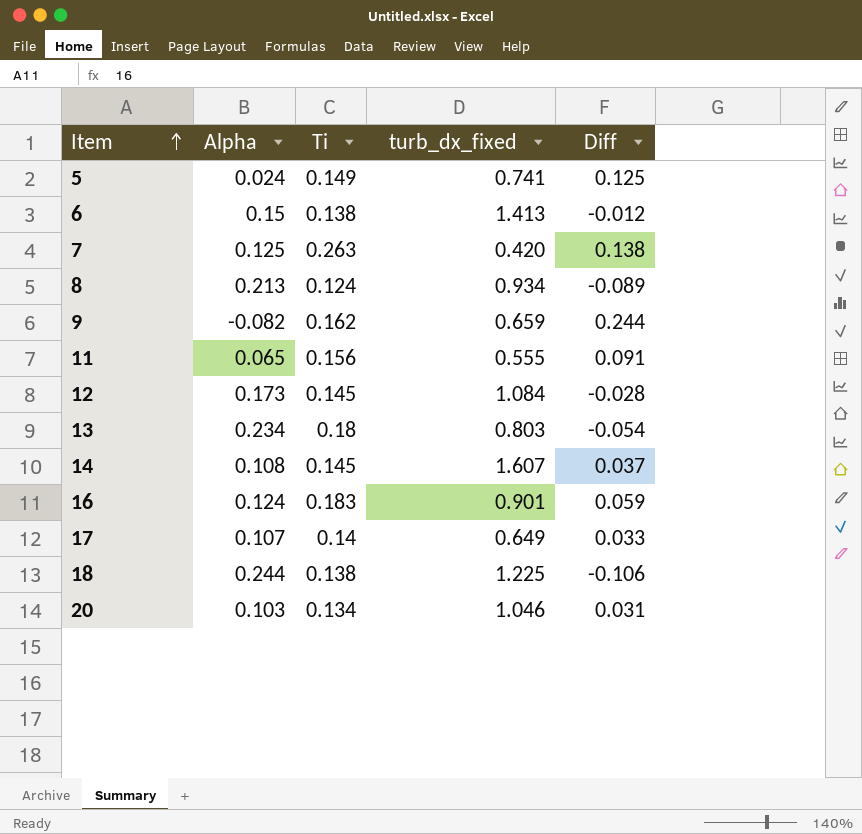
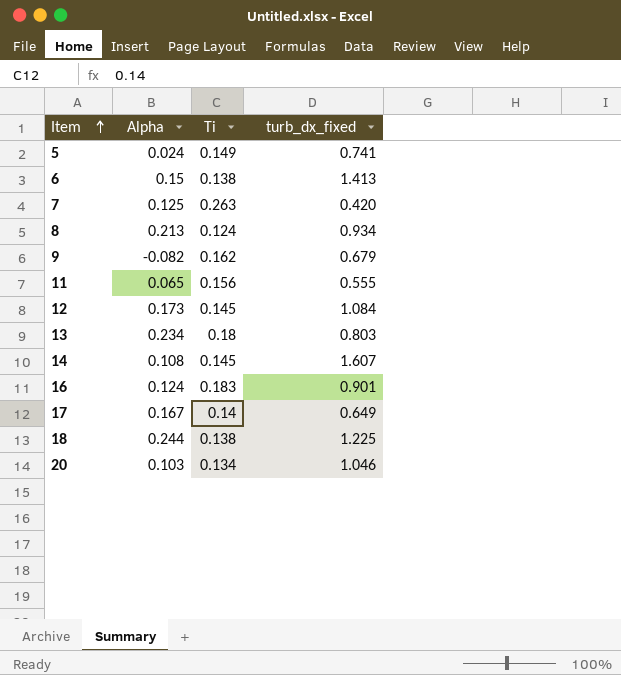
column Diff | formula: [Ti] - [Alpha] -> none
9 | turb_dx_fixed: 0.659 -> 0.679
17 | Alpha: 0.107 -> 0.167

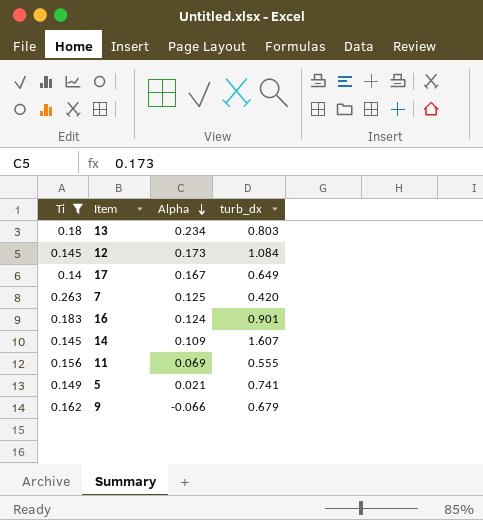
filter: none -> Ti >= 0.14
row order: Item ascending -> Alpha descending
column Ti | position: 3 -> 1
column name: turb_dx_fixed -> turb_dx
14 | Alpha: 0.108 -> 0.109
11 | Alpha: 0.065 -> 0.069
5 | Alpha: 0.024 -> 0.021
9 | Alpha: -0.082 -> -0.066

